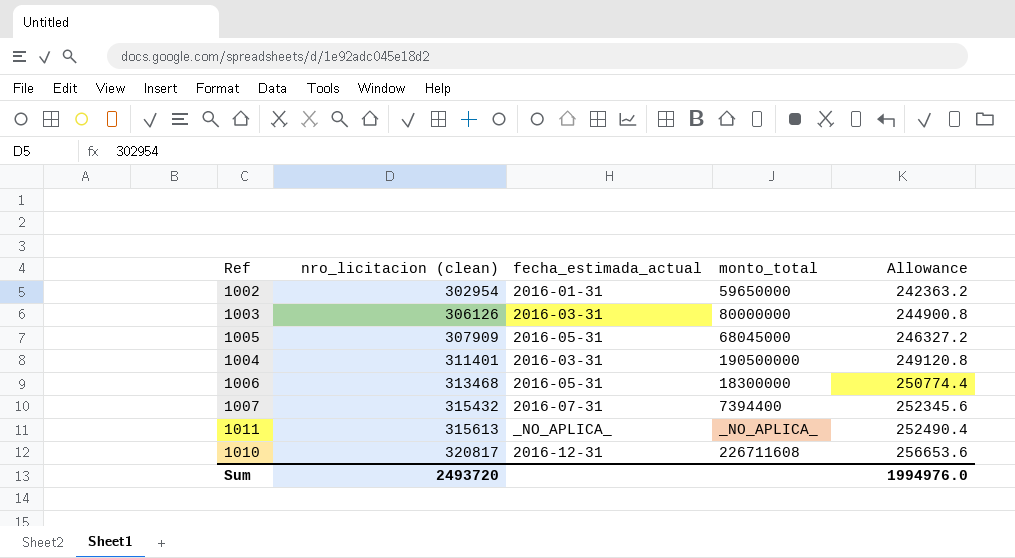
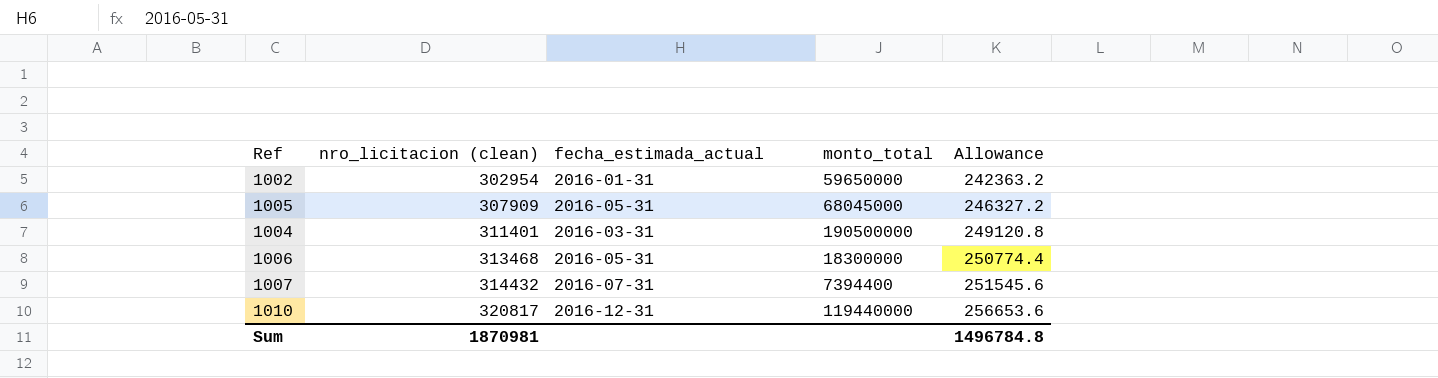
row 1003: 306126 | 2016-03-31 | 80000000 | 244900.8 -> none
row 1011: 315613 | _NO_APLICA_ | _NO_APLICA_ | 252490.4 -> none
1007 | nro_licitacion (clean): 315432 -> 314432
1007 | Allowance: 252345.6 -> 251545.6
1010 | monto_total: 226711608 -> 119440000
Sum | nro_licitacion (clean): 2493720 -> 1870981
Sum | Allowance: 1994976.0 -> 1496784.8

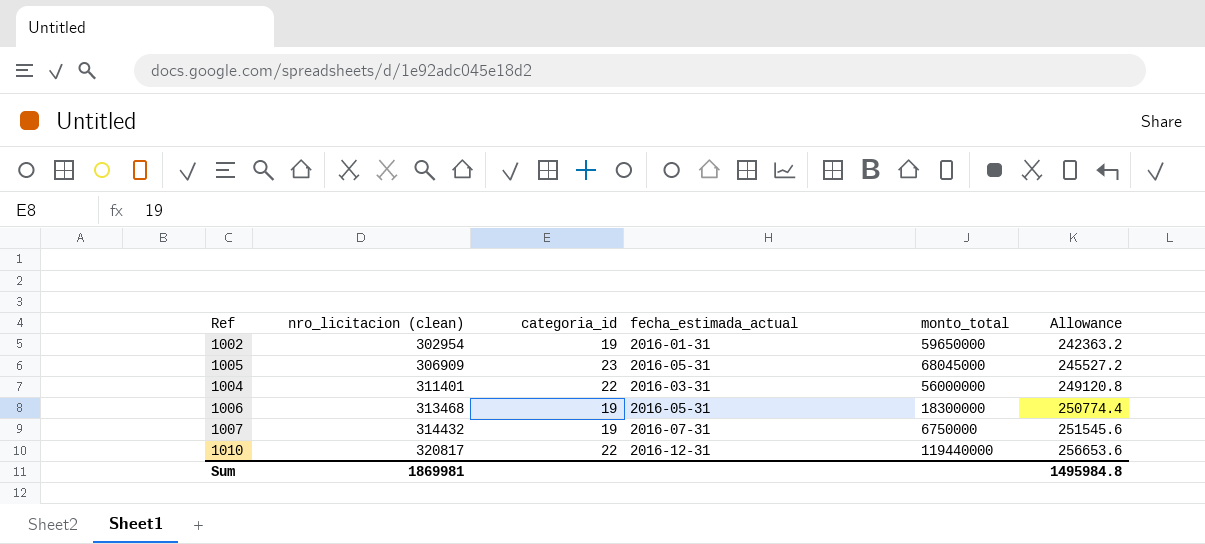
column categoria_id | position: none -> 3
1005 | nro_licitacion (clean): 307909 -> 306909
1005 | Allowance: 246327.2 -> 245527.2
1004 | monto_total: 190500000 -> 56000000
1007 | monto_total: 7394400 -> 6750000
Sum | nro_licitacion (clean): 1870981 -> 1869981
Sum | Allowance: 1496784.8 -> 1495984.8

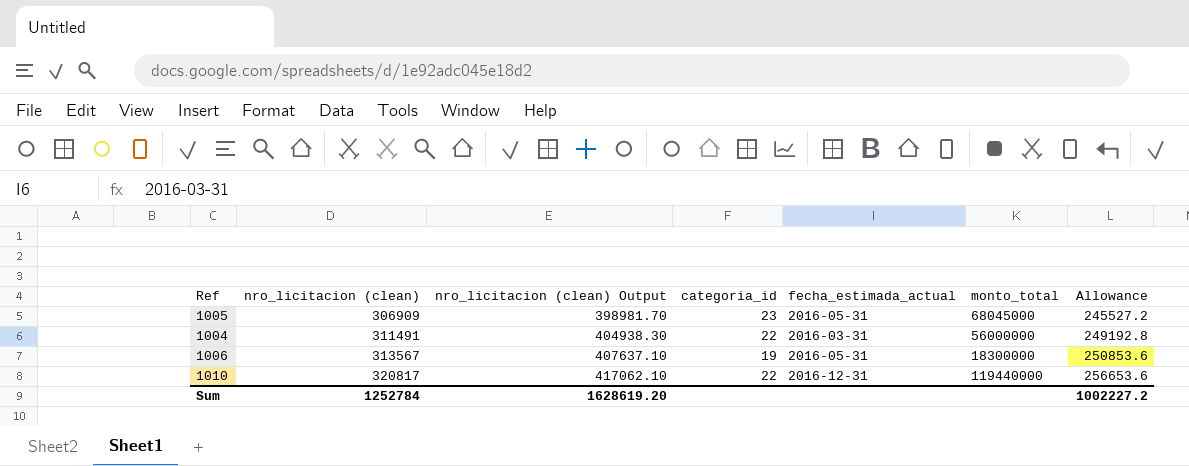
column nro_licitacion (clean) Output | formula: none -> [nro_licitacion (clean)] * 1.3
row 1002: 302954 | 19 | 2016-01-31 | 59650000 | 242363.2 -> none
row 1007: 314432 | 19 | 2016-07-31 | 6750000 | 251545.6 -> none
1004 | nro_licitacion (clean): 311401 -> 311491
1004 | Allowance: 249120.8 -> 249192.8
1006 | nro_licitacion (clean): 313468 -> 313567
1006 | Allowance: 250774.4 -> 250853.6
Sum | nro_licitacion (clean): 1869981 -> 1252784
Sum | Allowance: 1495984.8 -> 1002227.2

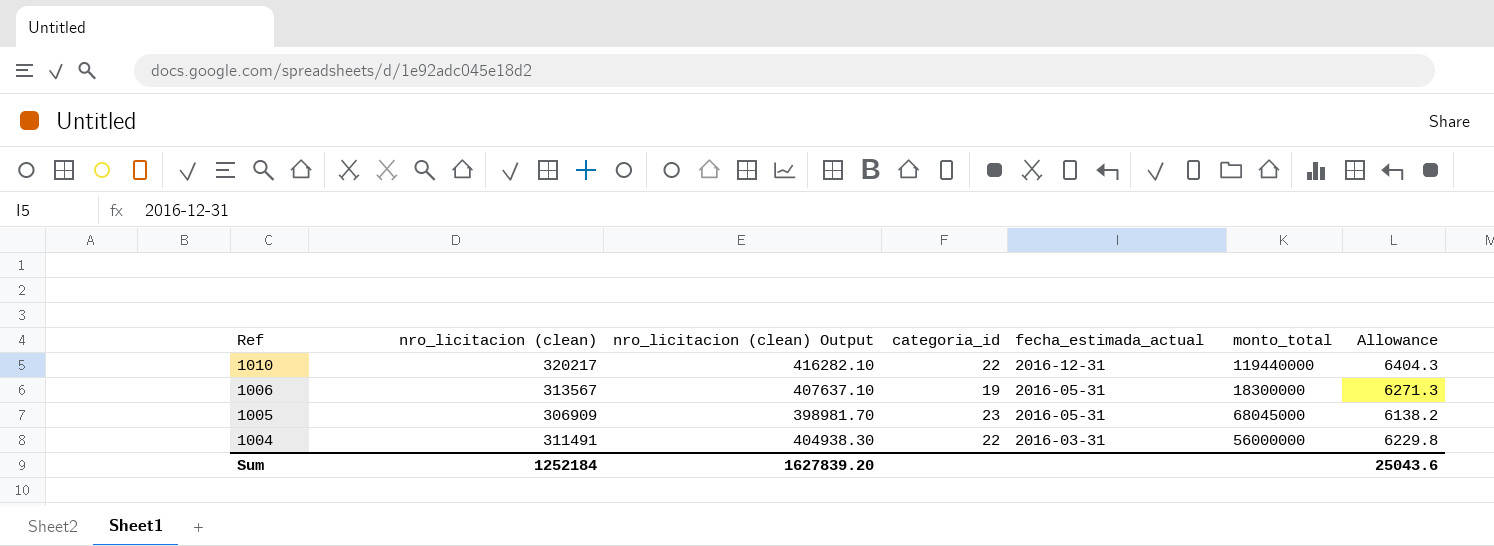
row order: nro_licitacion (clean) ascending -> Ref descending
column Allowance | formula: [nro_licitacion (clean)] * 0.8 -> [nro_licitacion (clean)] * 0.02
1010 | nro_licitacion (clean): 320817 -> 320217
1010 | nro_licitacion (clean) Output: 417062.10 -> 416282.10
Sum | nro_licitacion (clean): 1252784 -> 1252184
Sum | nro_licitacion (clean) Output: 1628619.20 -> 1627839.20
Sum | Allowance: 1002227.2 -> 25043.6

